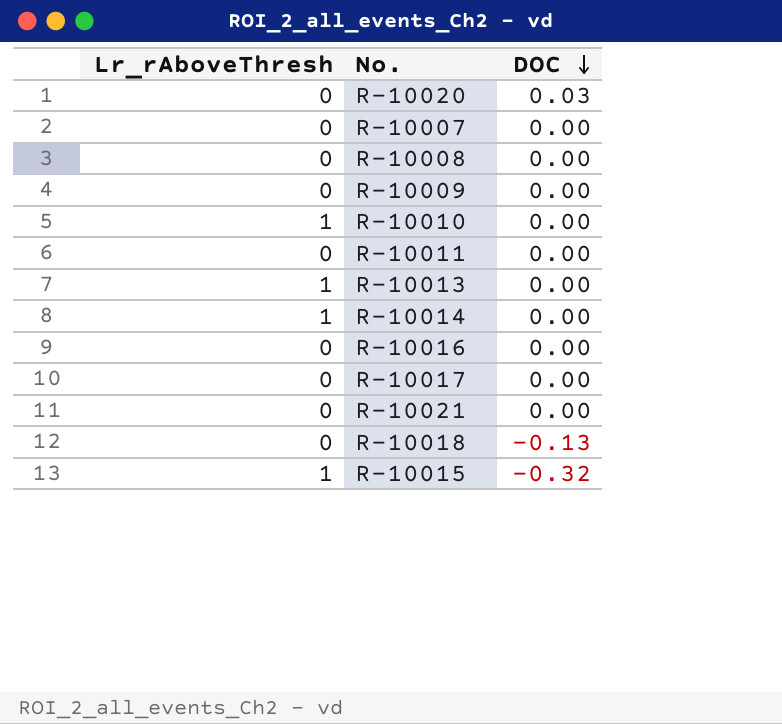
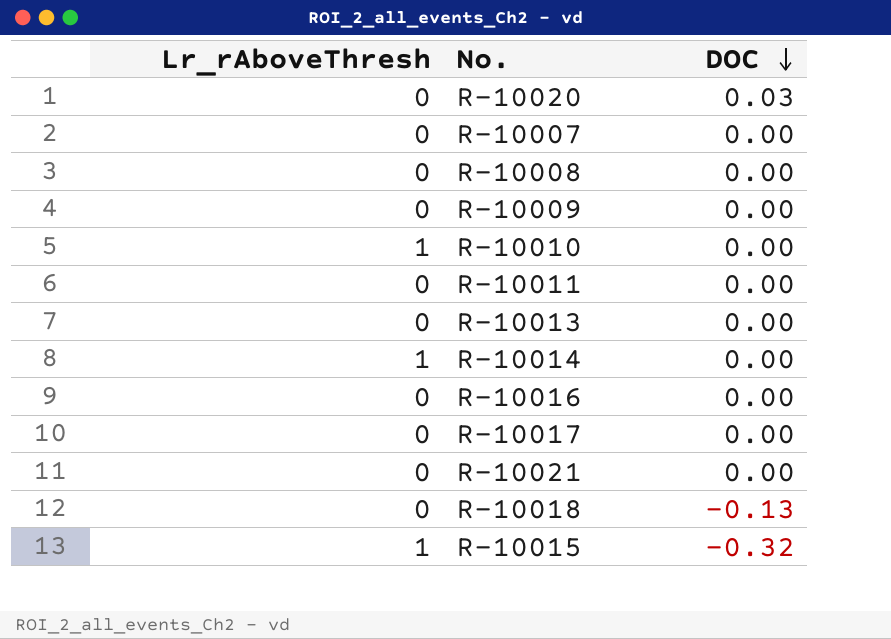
R-10013 | Lr_rAboveThresh: 1 -> 0

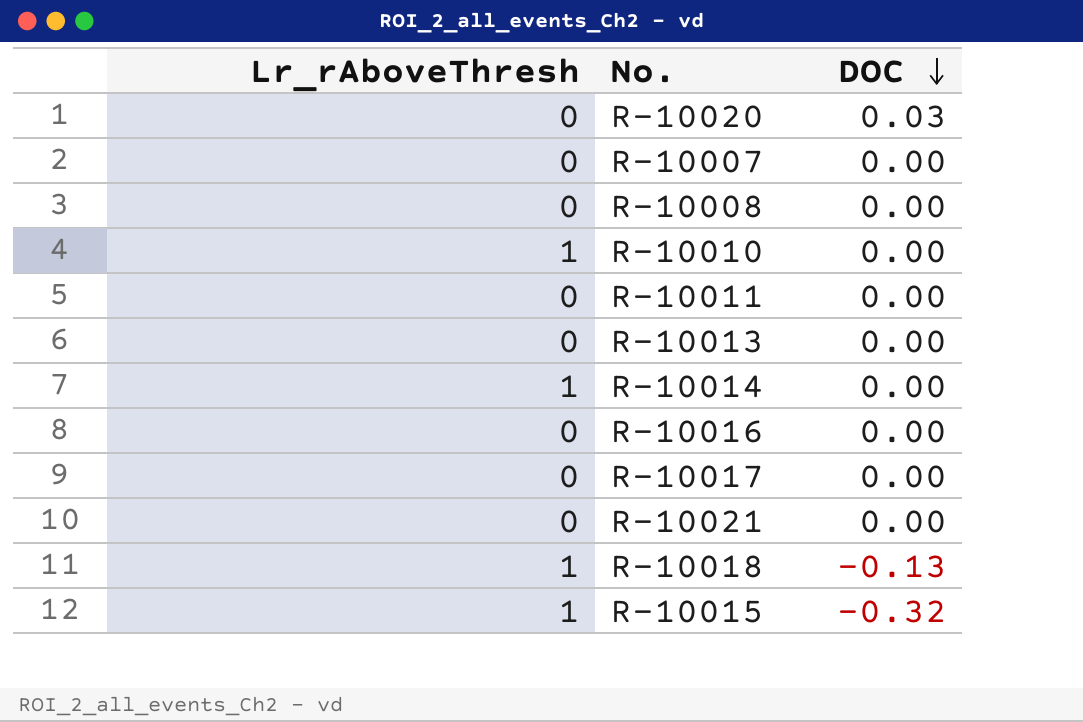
row R-10009: 0 | 0.00 -> none
R-10018 | Lr_rAboveThresh: 0 -> 1

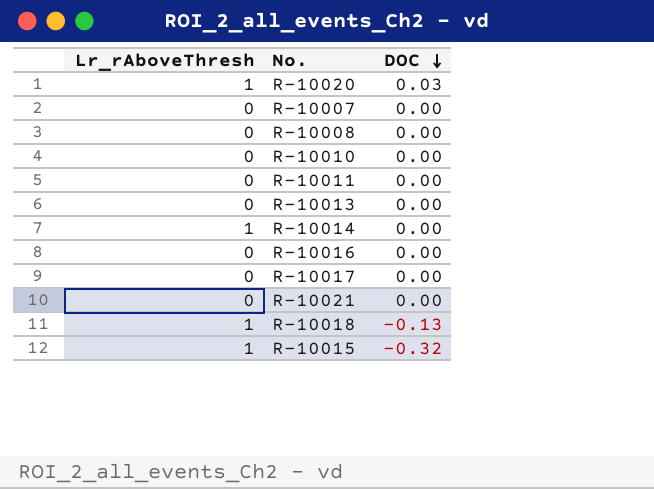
R-10020 | Lr_rAboveThresh: 0 -> 1
R-10010 | Lr_rAboveThresh: 1 -> 0

